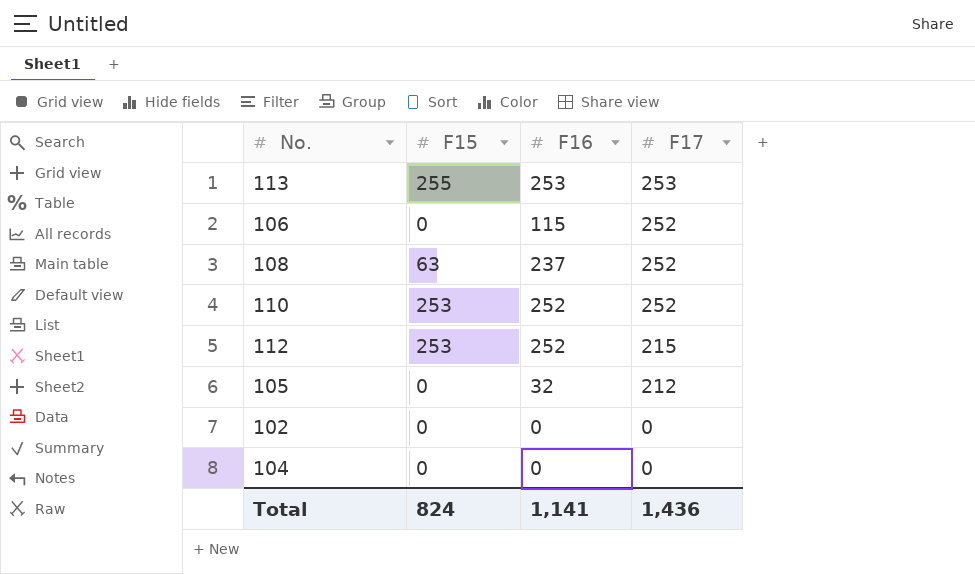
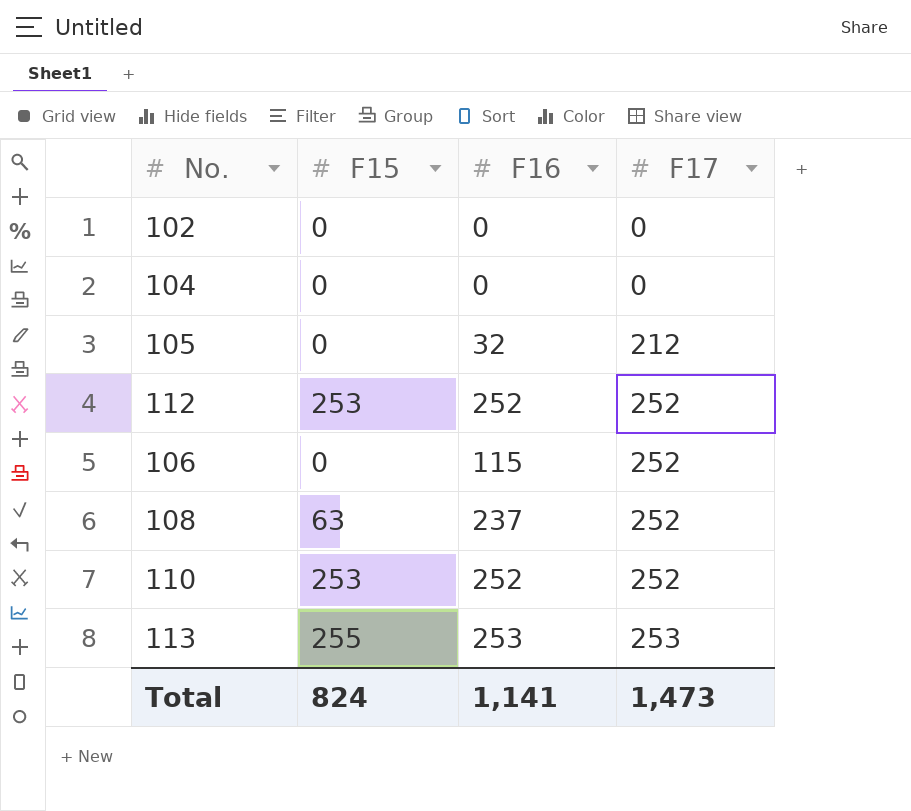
row order: F17 descending -> F17 ascending
112 | F17: 215 -> 252
Total | F17: 1,436 -> 1,473

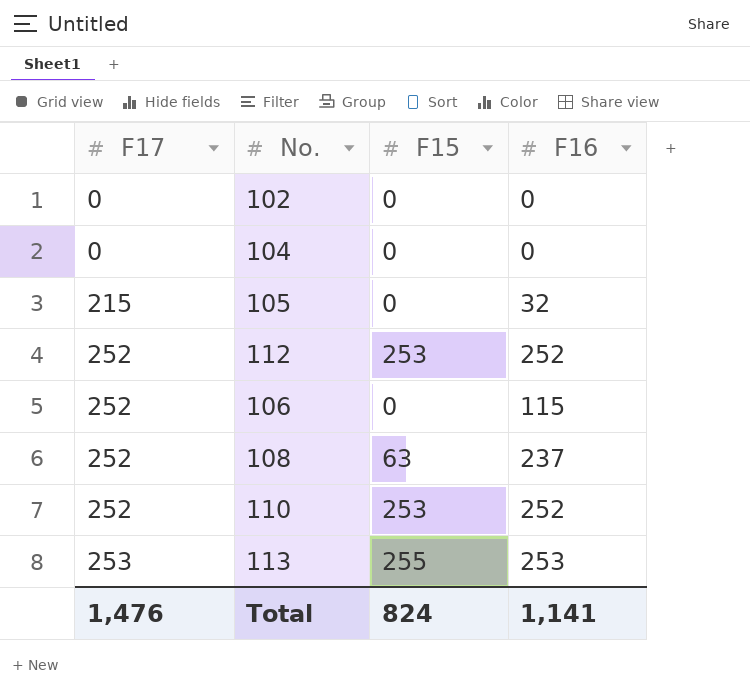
column F17 | position: 4 -> 1
105 | F17: 212 -> 215
Total | F17: 1,473 -> 1,476

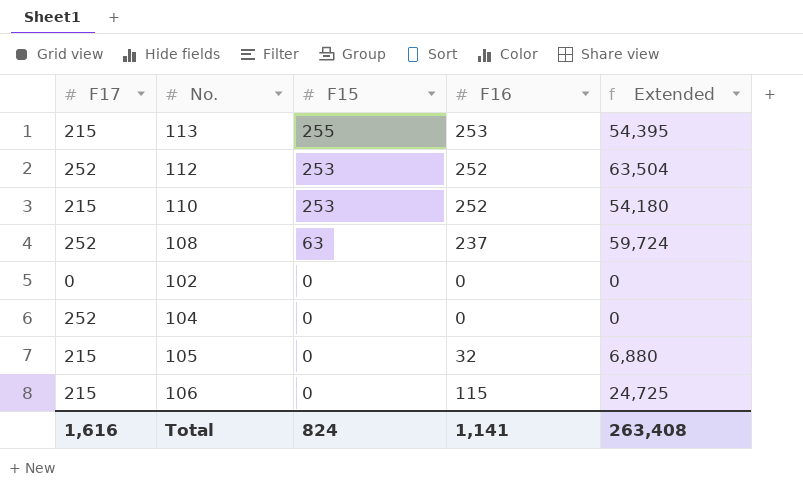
row order: F17 ascending -> F15 descending
column Extended | formula: none -> [F17] * [F16]
113 | F17: 253 -> 215
110 | F17: 252 -> 215
104 | F17: 0 -> 252
106 | F17: 252 -> 215
Total | F17: 1,476 -> 1,616

